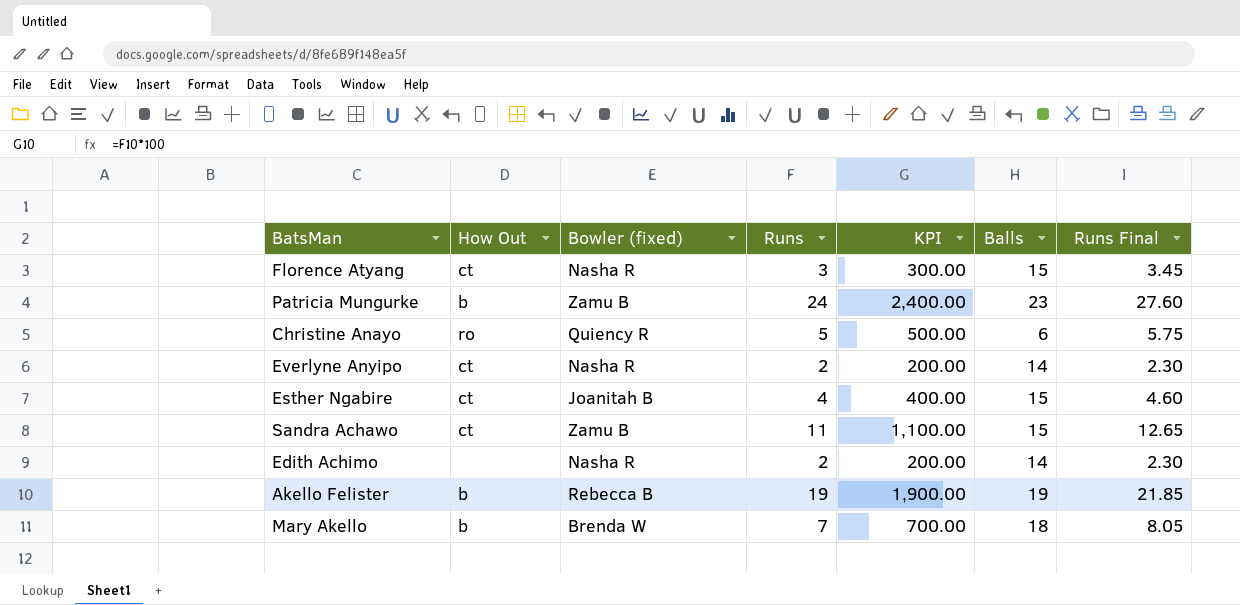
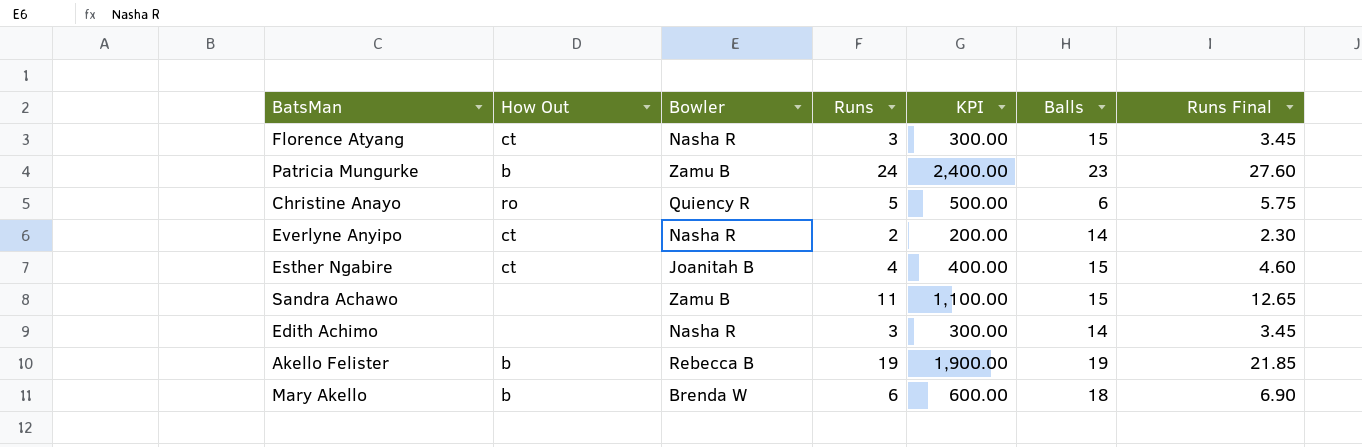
column name: Bowler (fixed) -> Bowler
Sandra Achawo | How Out: ct -> none
Edith Achimo | Runs: 2 -> 3
Edith Achimo | KPI: 200.00 -> 300.00
Edith Achimo | Runs Final: 2.30 -> 3.45
Mary Akello | Runs: 7 -> 6
Mary Akello | KPI: 700.00 -> 600.00
Mary Akello | Runs Final: 8.05 -> 6.90

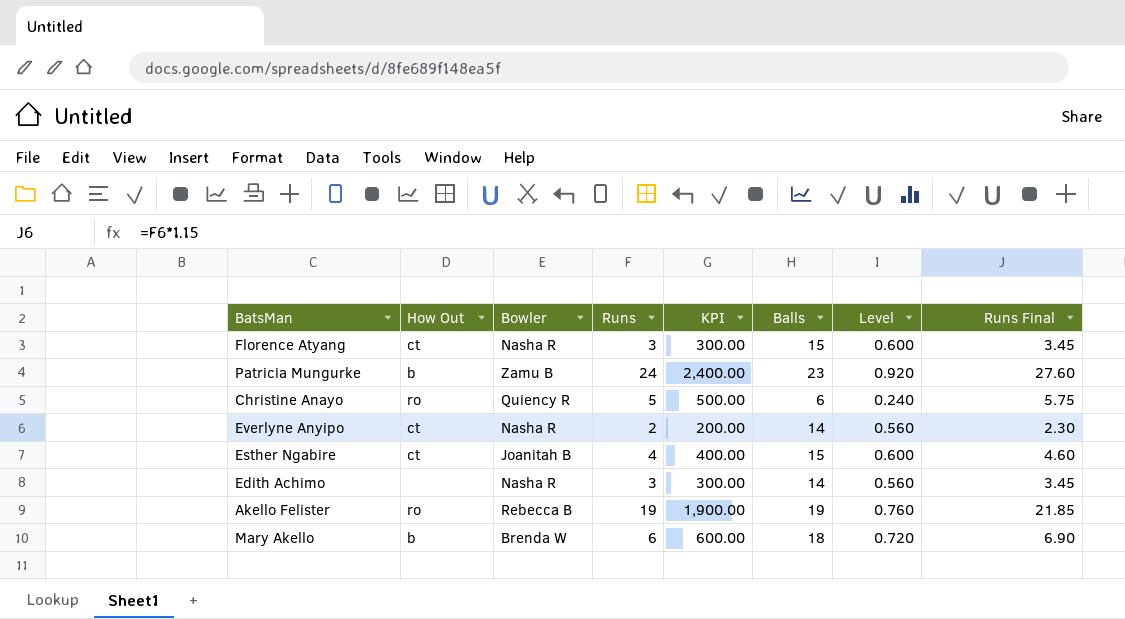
column Level | formula: none -> [Balls] * 0.04
row Sandra Achawo: none | Zamu B | 11 | 1,100.00 | 15 | 12.65 -> none
Akello Felister | How Out: b -> ro

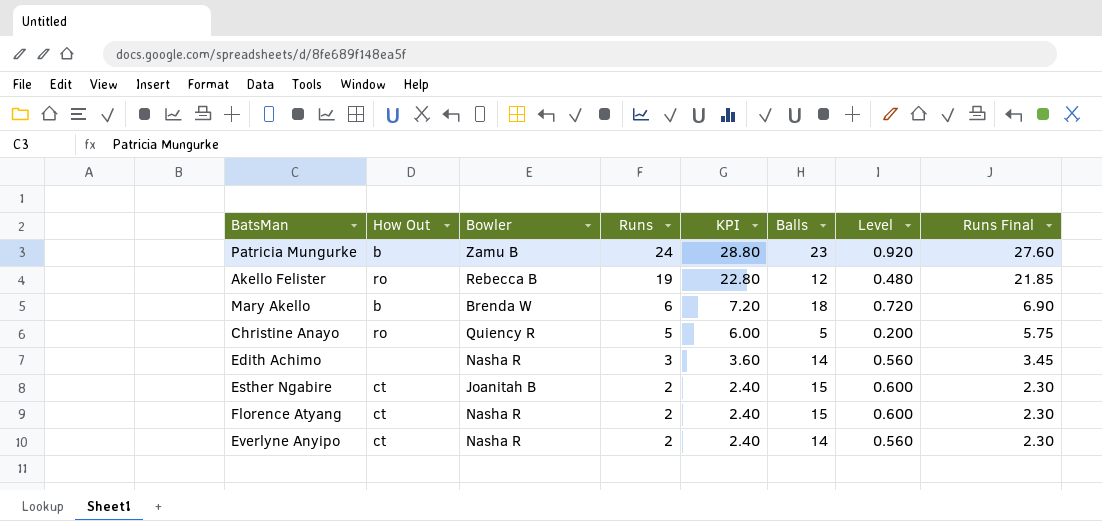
row order: none -> Runs descending
column KPI | formula: [Runs] * 100 -> [Runs] * 1.2
Akello Felister | Balls: 19 -> 12
Akello Felister | Level: 0.760 -> 0.480
Christine Anayo | Balls: 6 -> 5
Christine Anayo | Level: 0.240 -> 0.200
Esther Ngabire | Runs: 4 -> 2
Esther Ngabire | Runs Final: 4.60 -> 2.30
Florence Atyang | Runs: 3 -> 2
Florence Atyang | Runs Final: 3.45 -> 2.30

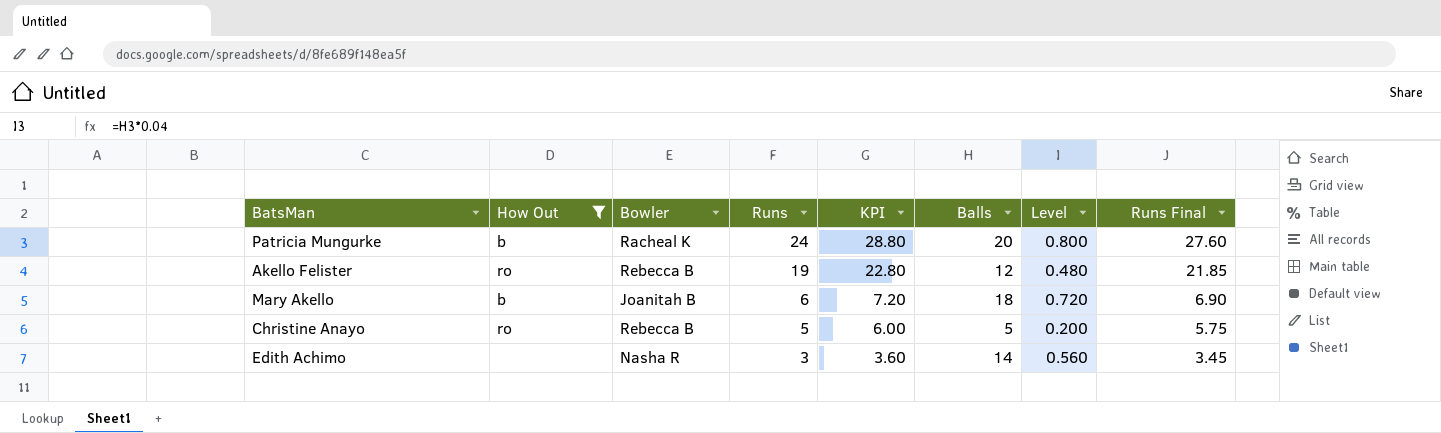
filter: none -> How Out != ct
Patricia Mungurke | Bowler: Zamu B -> Racheal K
Patricia Mungurke | Balls: 23 -> 20
Patricia Mungurke | Level: 0.920 -> 0.800
Mary Akello | Bowler: Brenda W -> Joanitah B
Christine Anayo | Bowler: Quiency R -> Rebecca B

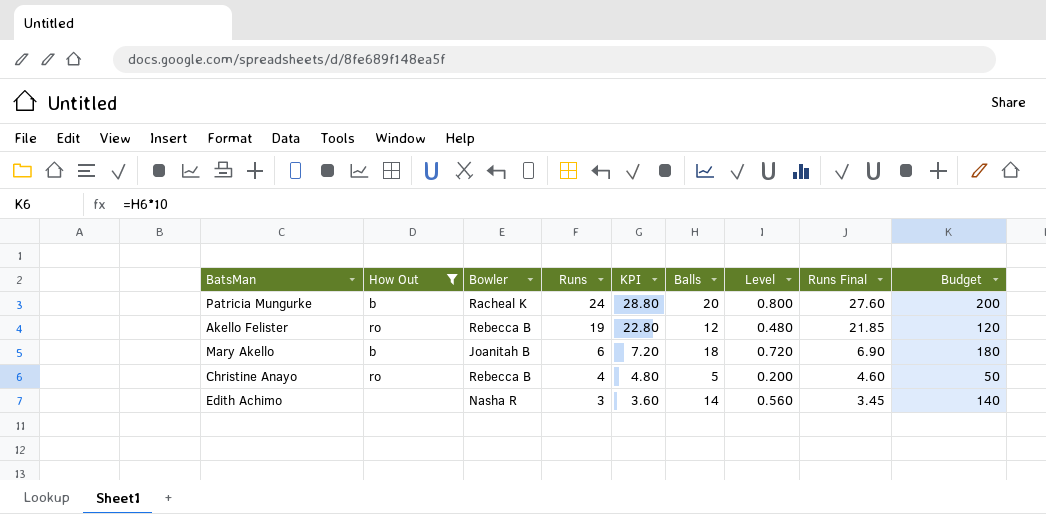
column Budget | formula: none -> [Balls] * 10
Christine Anayo | Runs: 5 -> 4
Christine Anayo | KPI: 6.00 -> 4.80
Christine Anayo | Runs Final: 5.75 -> 4.60

